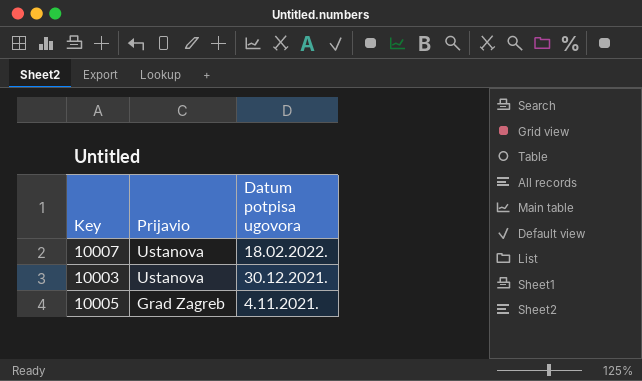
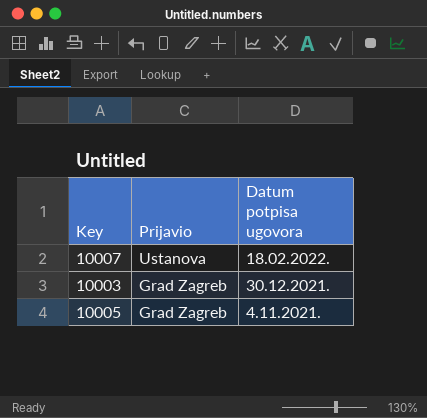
10003 | Prijavio: Ustanova -> Grad Zagreb

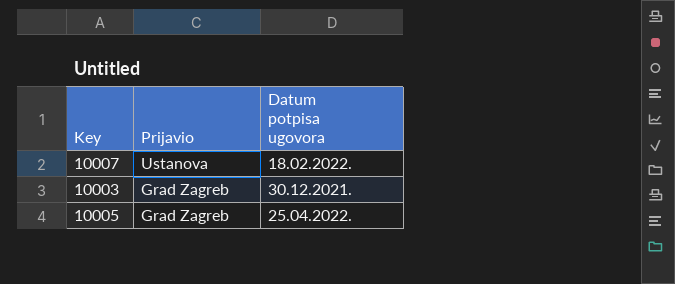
10005 | Datum potpisa ugovora: 4.11.2021. -> 25.04.2022.

